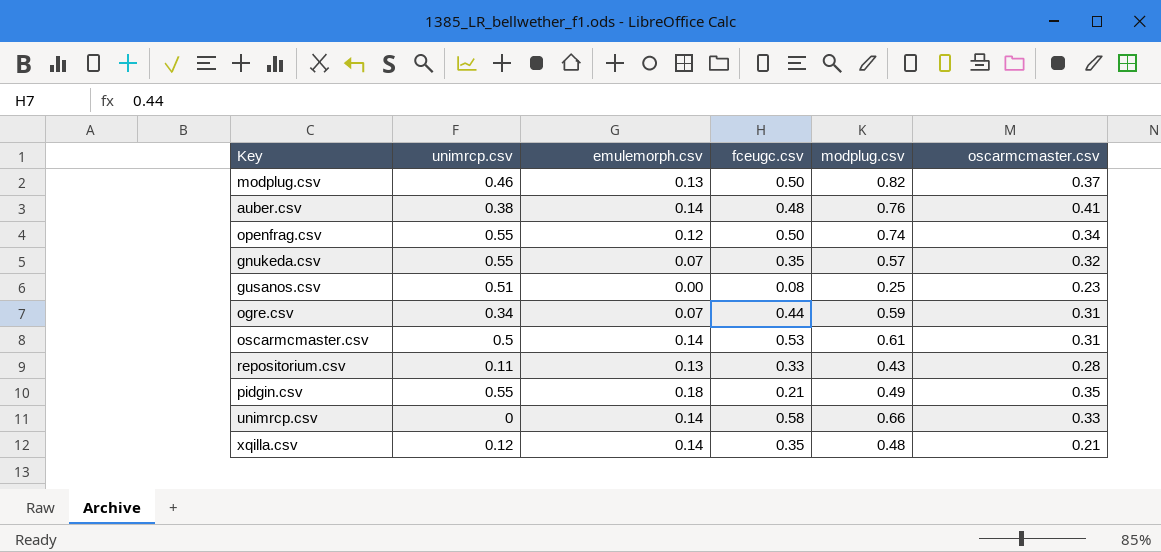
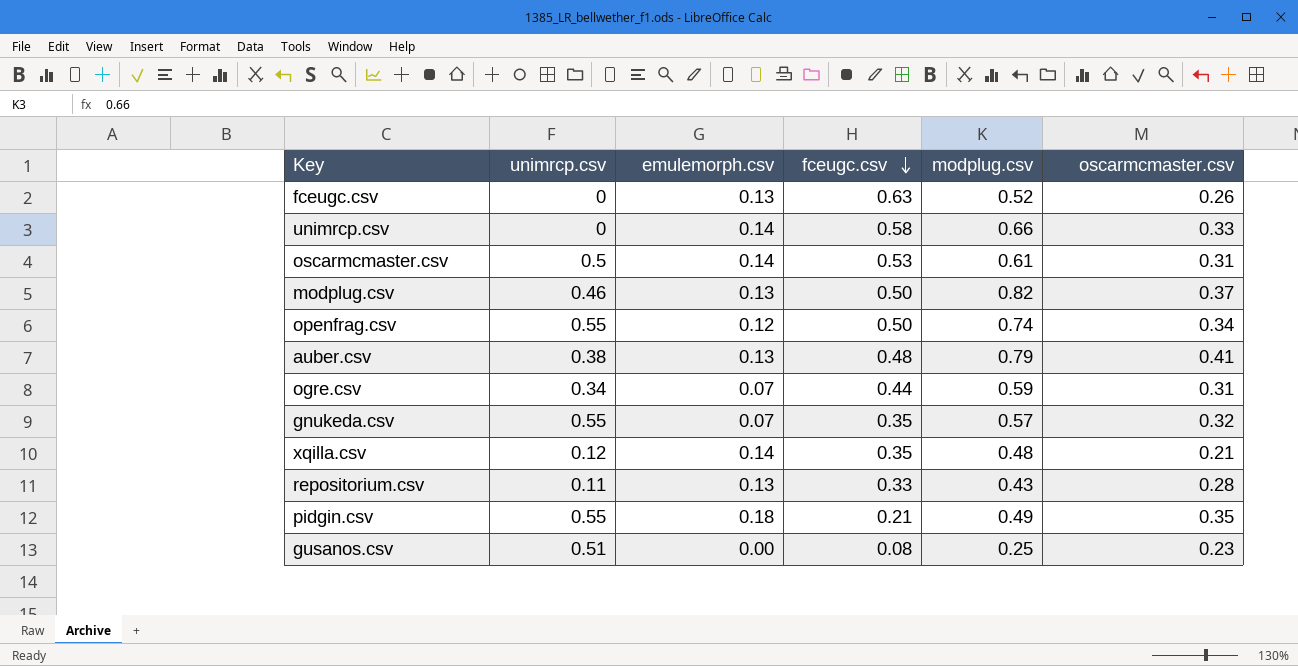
row order: none -> fceugc.csv descending
row fceugc.csv: none -> 0 | 0.13 | 0.63 | 0.52 | 0.26
auber.csv | emulemorph.csv: 0.14 -> 0.13
auber.csv | modplug.csv: 0.76 -> 0.79

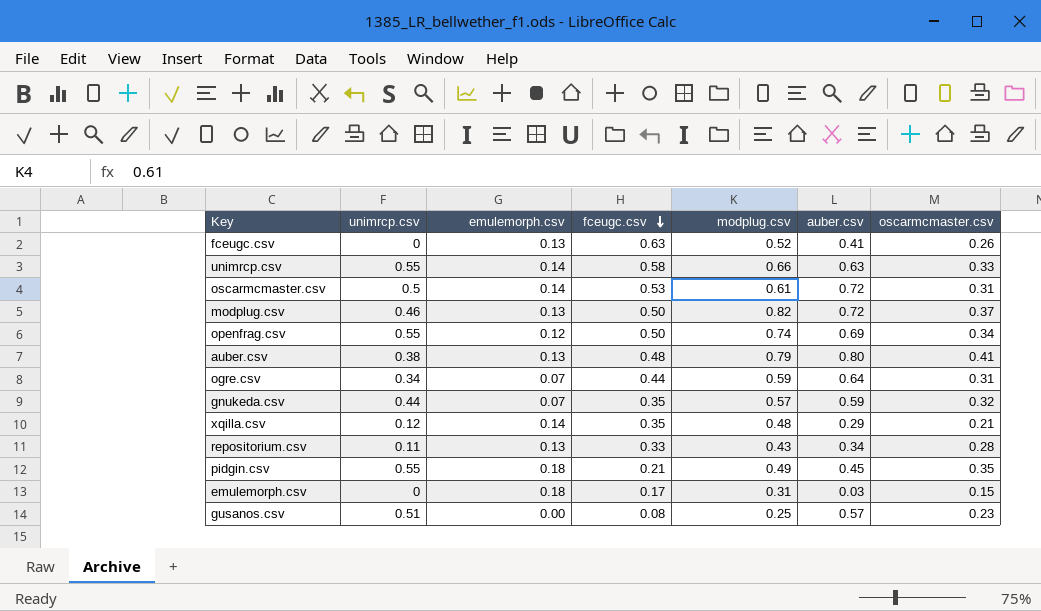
column auber.csv | position: none -> 6
unimrcp.csv | unimrcp.csv: 0 -> 0.55
gnukeda.csv | unimrcp.csv: 0.55 -> 0.44
row emulemorph.csv: none -> 0 | 0.18 | 0.17 | 0.31 | 0.03 | 0.15

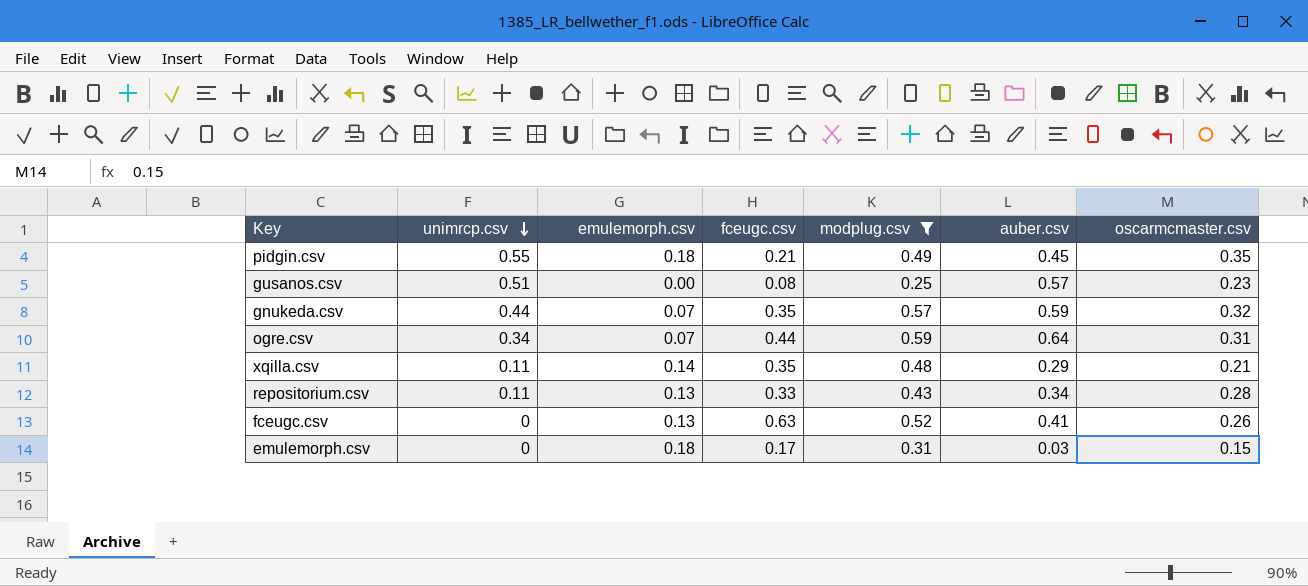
filter: none -> modplug.csv <= 0.59
row order: fceugc.csv descending -> unimrcp.csv descending
xqilla.csv | unimrcp.csv: 0.12 -> 0.11

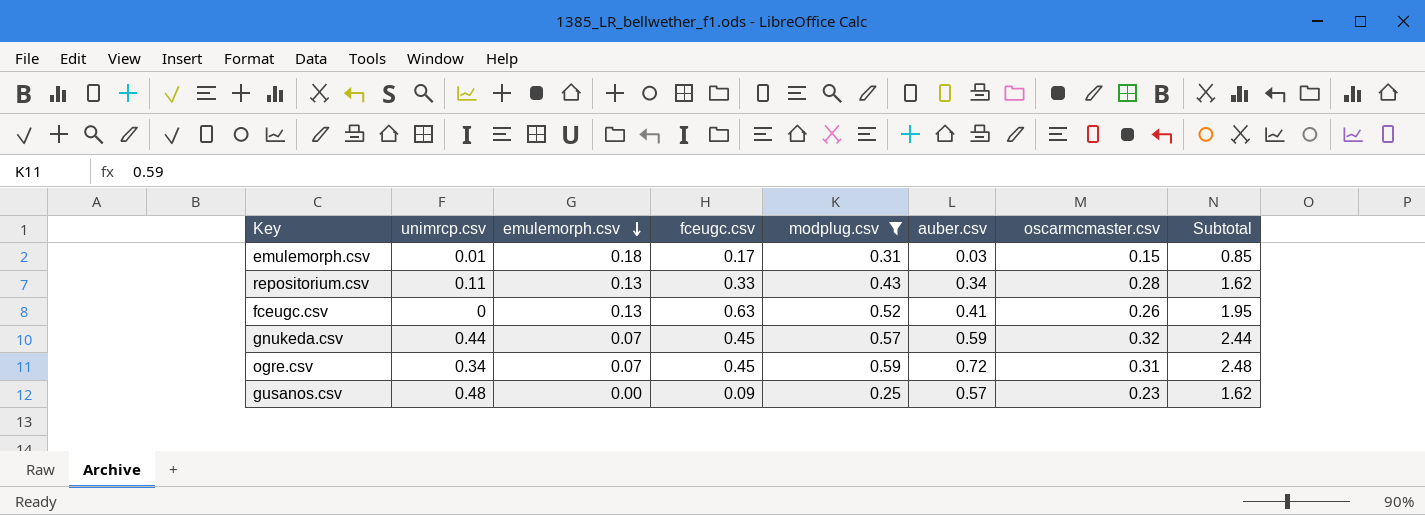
row order: unimrcp.csv descending -> emulemorph.csv descending
column Subtotal | formula: none -> [unimrcp.csv] + [emulemorph.csv] + [fceugc.csv] + [modplug.csv] + [auber.csv] + [oscarmcmaster.csv]
row pidgin.csv: 0.55 | 0.18 | 0.21 | 0.49 | 0.45 | 0.35 -> none
row xqilla.csv: 0.11 | 0.14 | 0.35 | 0.48 | 0.29 | 0.21 -> none
emulemorph.csv | unimrcp.csv: 0 -> 0.01
gnukeda.csv | fceugc.csv: 0.35 -> 0.45
ogre.csv | fceugc.csv: 0.44 -> 0.45
ogre.csv | auber.csv: 0.64 -> 0.72
gusanos.csv | unimrcp.csv: 0.51 -> 0.48
gusanos.csv | fceugc.csv: 0.08 -> 0.09

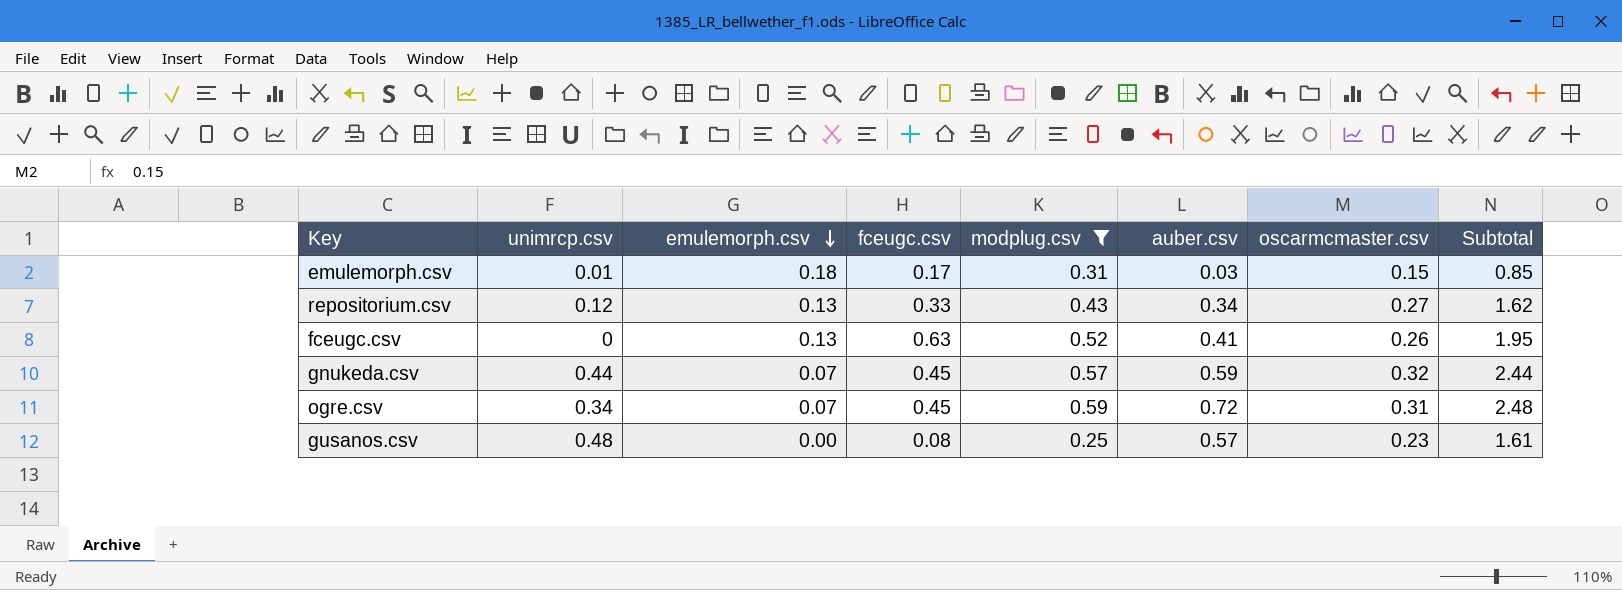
repositorium.csv | unimrcp.csv: 0.11 -> 0.12
repositorium.csv | oscarmcmaster.csv: 0.28 -> 0.27
gusanos.csv | fceugc.csv: 0.09 -> 0.08
gusanos.csv | Subtotal: 1.62 -> 1.61

